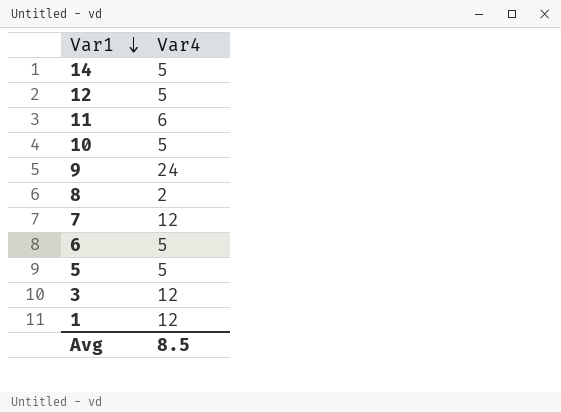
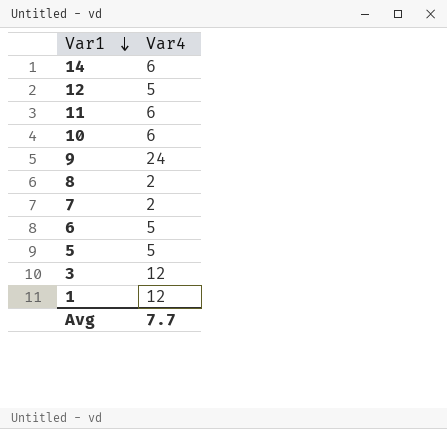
14 | Var4: 5 -> 6
10 | Var4: 5 -> 6
7 | Var4: 12 -> 2
Avg | Var4: 8.5 -> 7.7

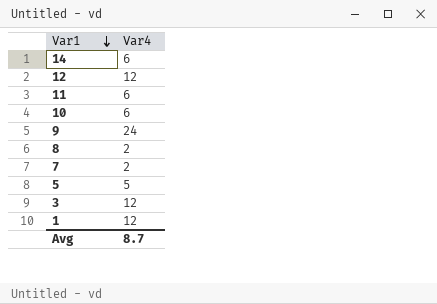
row 6: 5 -> none
12 | Var4: 5 -> 12
Avg | Var4: 7.7 -> 8.7

